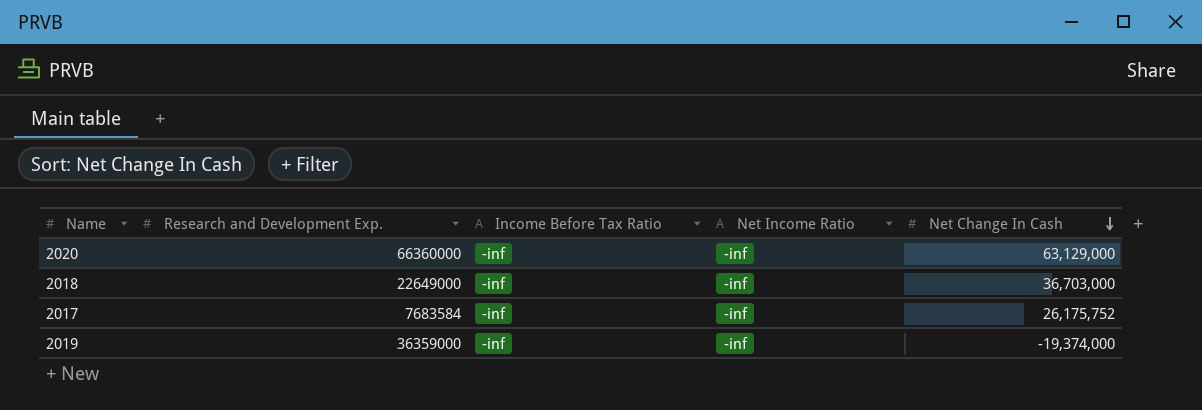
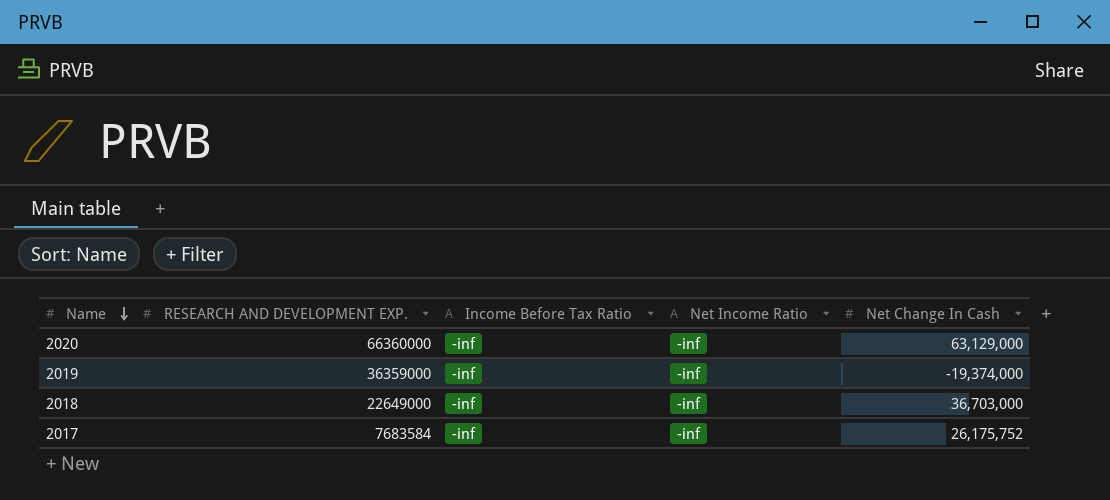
row order: Net Change In Cash descending -> Name descending
column name: Research and Development Exp. -> RESEARCH AND DEVELOPMENT EXP.

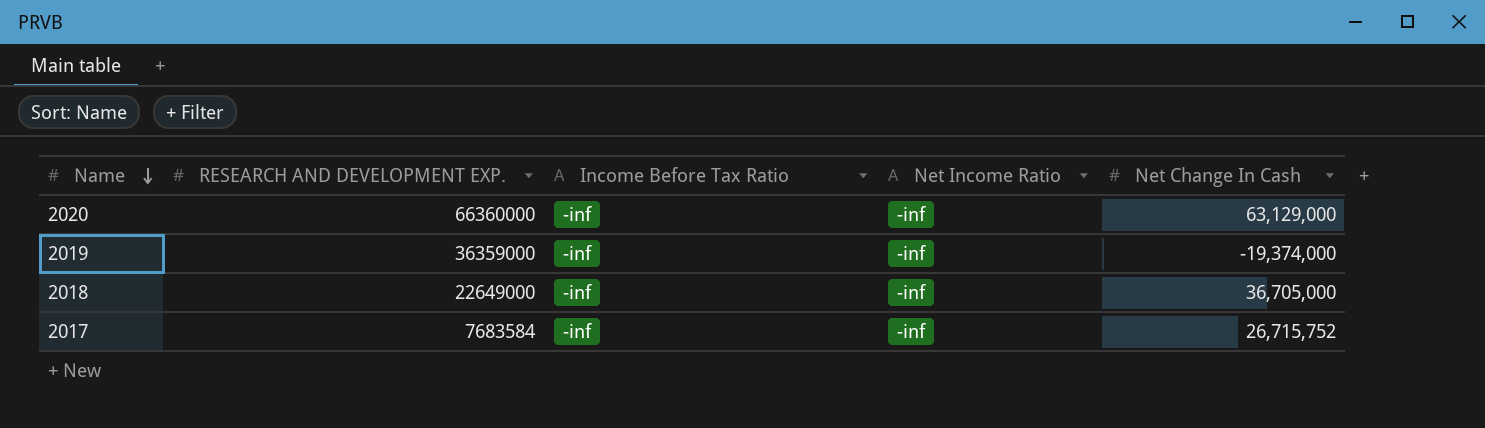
2018 | Net Change In Cash: 36,703,000 -> 36,705,000
2017 | Net Change In Cash: 26,175,752 -> 26,715,752

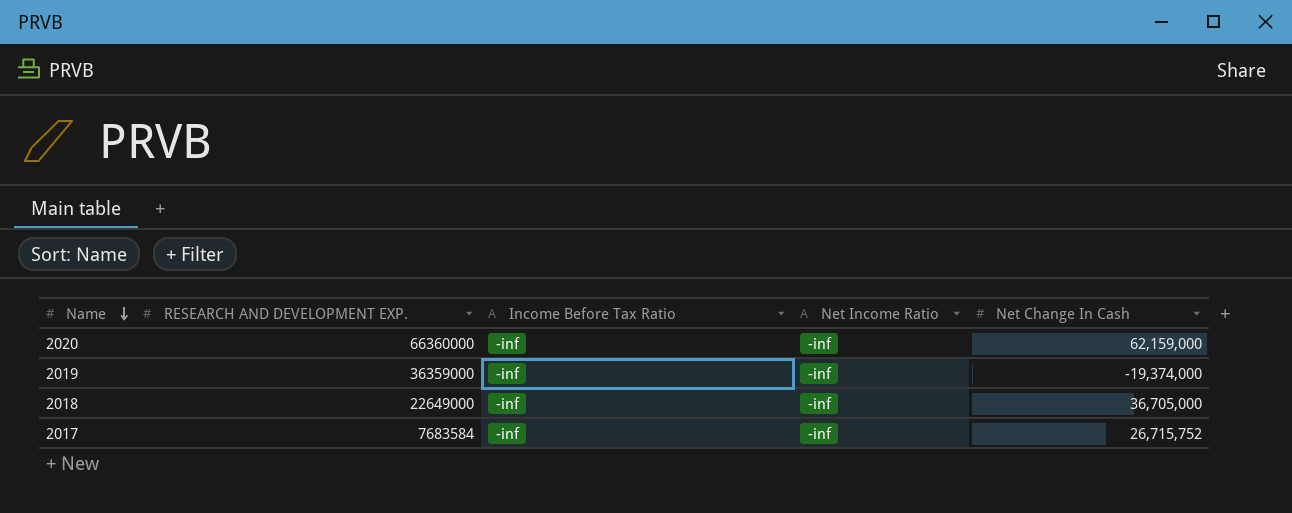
2020 | Net Change In Cash: 63,129,000 -> 62,159,000

